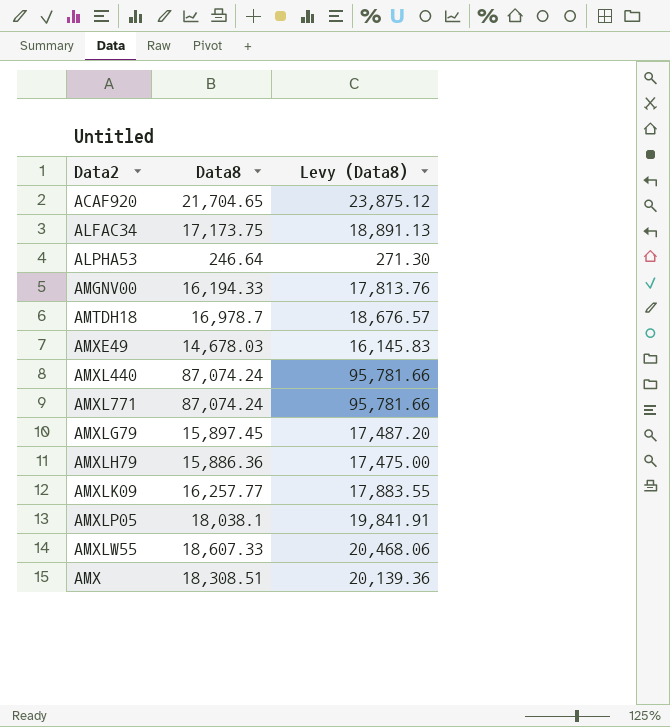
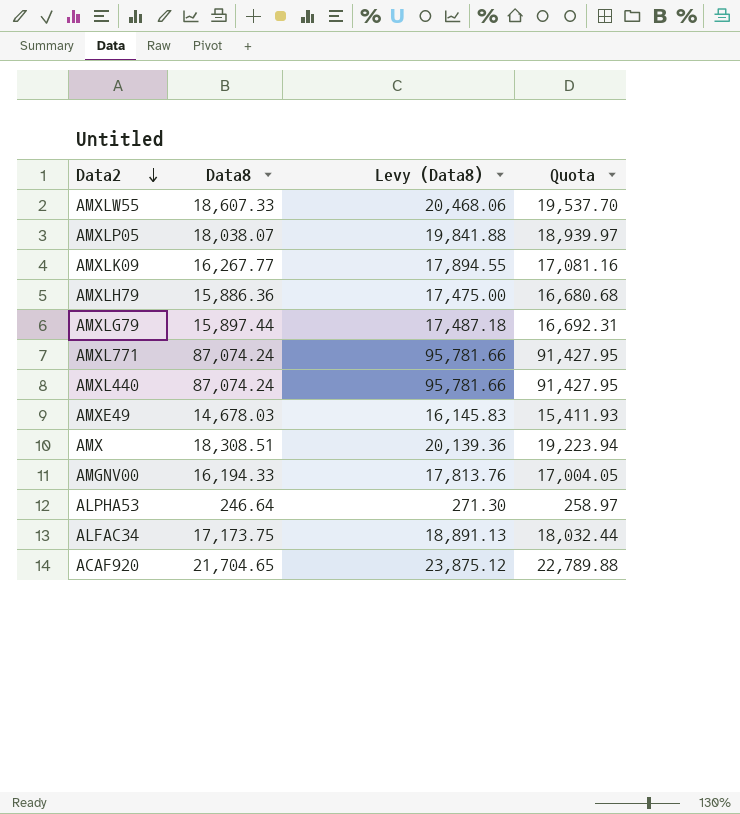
row order: none -> Data2 descending
column Quota | formula: none -> [Data8] * 1.05
row AMTDH18: 16,978.7 | 18,676.57 -> none
AMXLP05 | Data8: 18,038.1 -> 18,038.07
AMXLP05 | Levy (Data8): 19,841.91 -> 19,841.88
AMXLK09 | Data8: 16,257.77 -> 16,267.77
AMXLK09 | Levy (Data8): 17,883.55 -> 17,894.55
AMXLG79 | Data8: 15,897.45 -> 15,897.44
AMXLG79 | Levy (Data8): 17,487.20 -> 17,487.18

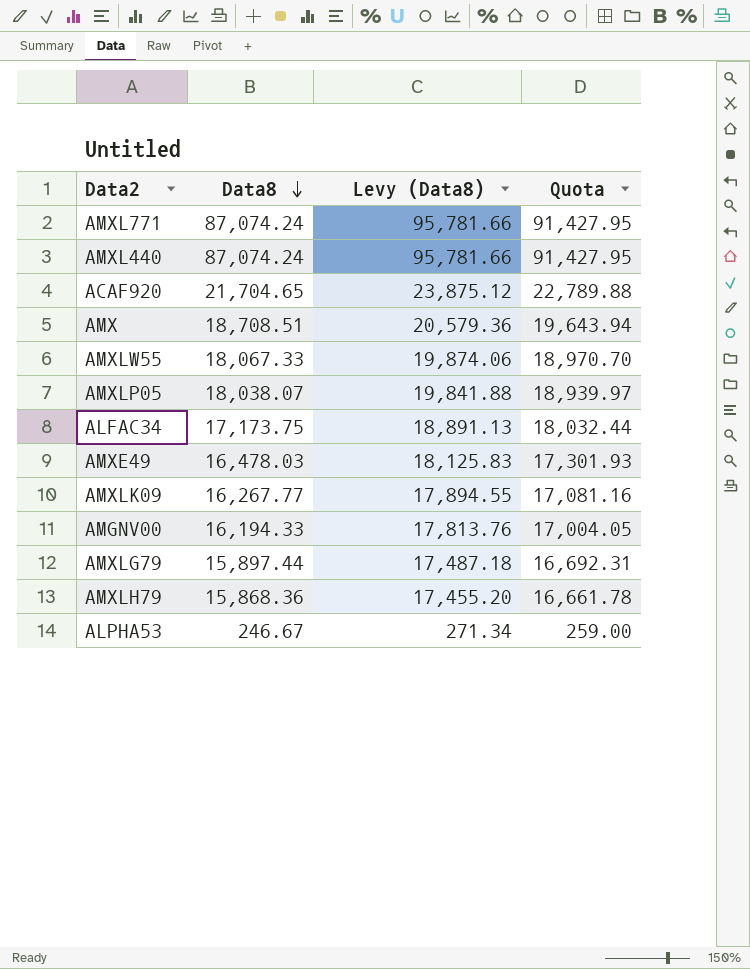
row order: Data2 descending -> Data8 descending
AMX | Data8: 18,308.51 -> 18,708.51
AMX | Levy (Data8): 20,139.36 -> 20,579.36
AMX | Quota: 19,223.94 -> 19,643.94
AMXLW55 | Data8: 18,607.33 -> 18,067.33
AMXLW55 | Levy (Data8): 20,468.06 -> 19,874.06
AMXLW55 | Quota: 19,537.70 -> 18,970.70
AMXE49 | Data8: 14,678.03 -> 16,478.03
AMXE49 | Levy (Data8): 16,145.83 -> 18,125.83
AMXE49 | Quota: 15,411.93 -> 17,301.93
AMXLH79 | Data8: 15,886.36 -> 15,868.36
AMXLH79 | Levy (Data8): 17,475.00 -> 17,455.20
AMXLH79 | Quota: 16,680.68 -> 16,661.78
ALPHA53 | Data8: 246.64 -> 246.67
ALPHA53 | Levy (Data8): 271.30 -> 271.34
ALPHA53 | Quota: 258.97 -> 259.00

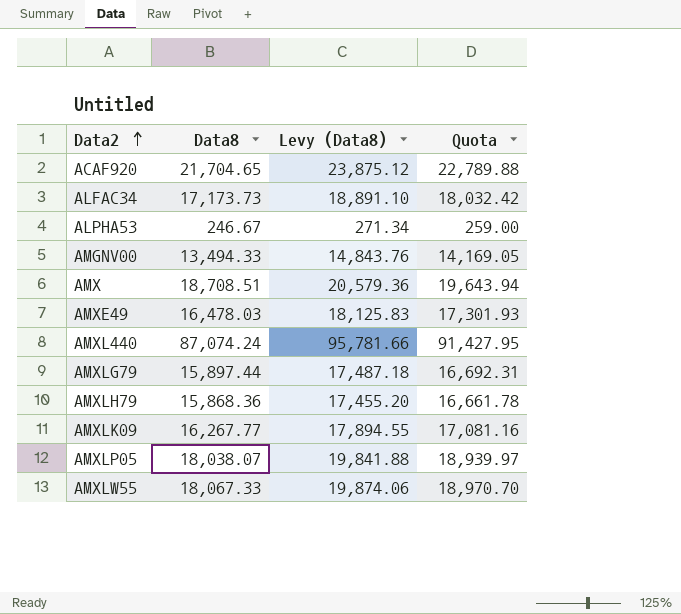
row order: Data8 descending -> Data2 ascending
row AMXL771: 87,074.24 | 95,781.66 | 91,427.95 -> none
ALFAC34 | Data8: 17,173.75 -> 17,173.73
ALFAC34 | Levy (Data8): 18,891.13 -> 18,891.10
ALFAC34 | Quota: 18,032.44 -> 18,032.42
AMGNV00 | Data8: 16,194.33 -> 13,494.33
AMGNV00 | Levy (Data8): 17,813.76 -> 14,843.76
AMGNV00 | Quota: 17,004.05 -> 14,169.05

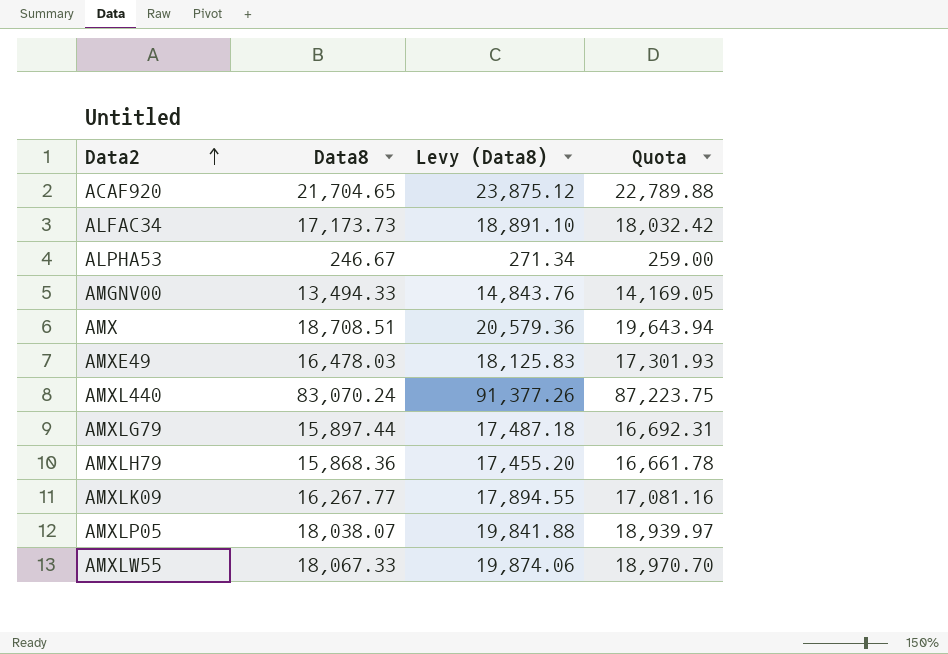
AMXL440 | Data8: 87,074.24 -> 83,070.24
AMXL440 | Levy (Data8): 95,781.66 -> 91,377.26
AMXL440 | Quota: 91,427.95 -> 87,223.75

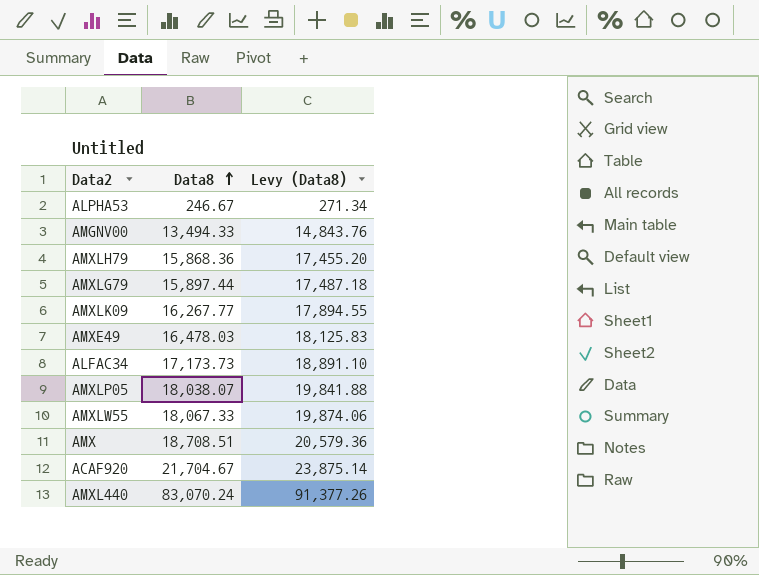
row order: Data2 ascending -> Data8 ascending
column Quota | formula: [Data8] * 1.05 -> none
ACAF920 | Data8: 21,704.65 -> 21,704.67
ACAF920 | Levy (Data8): 23,875.12 -> 23,875.14

